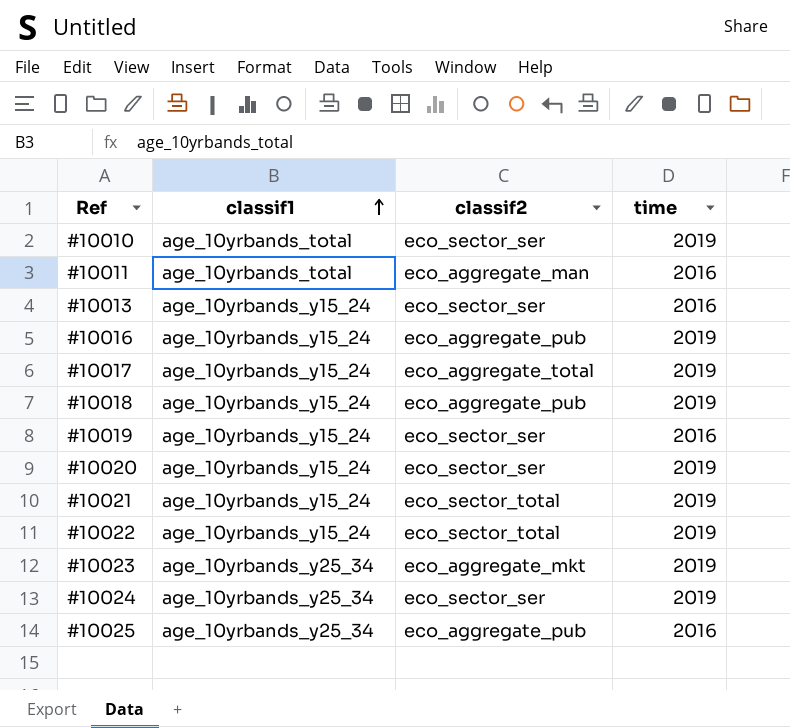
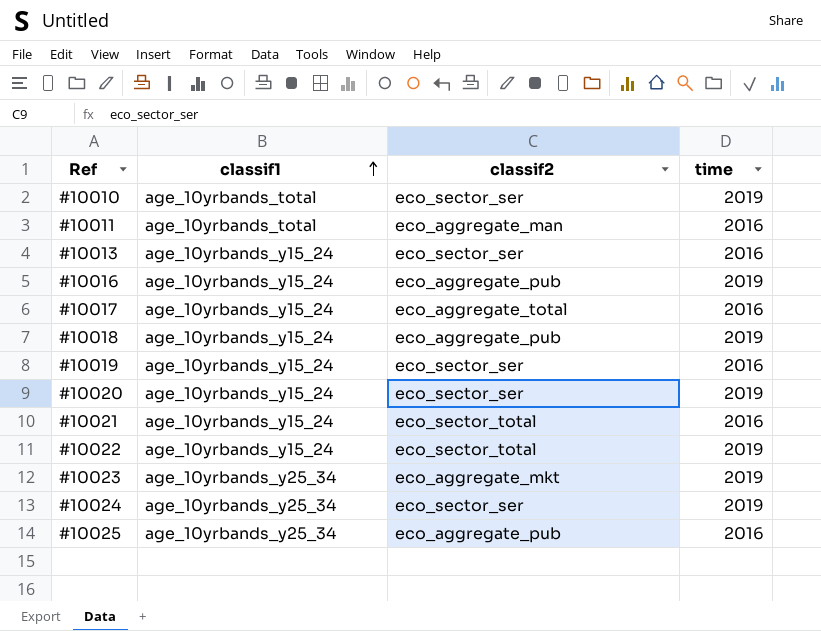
#10017 | time: 2019 -> 2016
#10021 | time: 2019 -> 2016

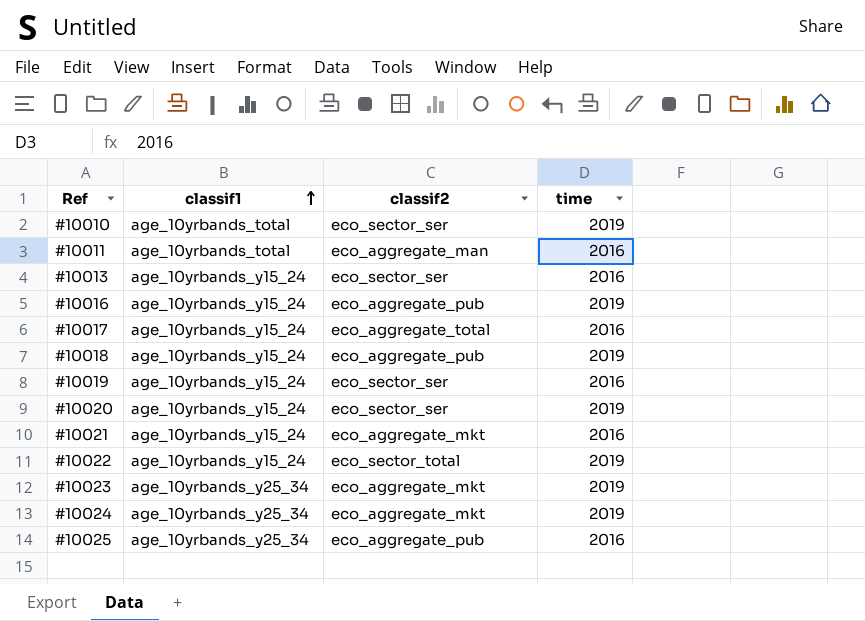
#10021 | classif2: eco_sector_total -> eco_aggregate_mkt
#10024 | classif2: eco_sector_ser -> eco_aggregate_mkt

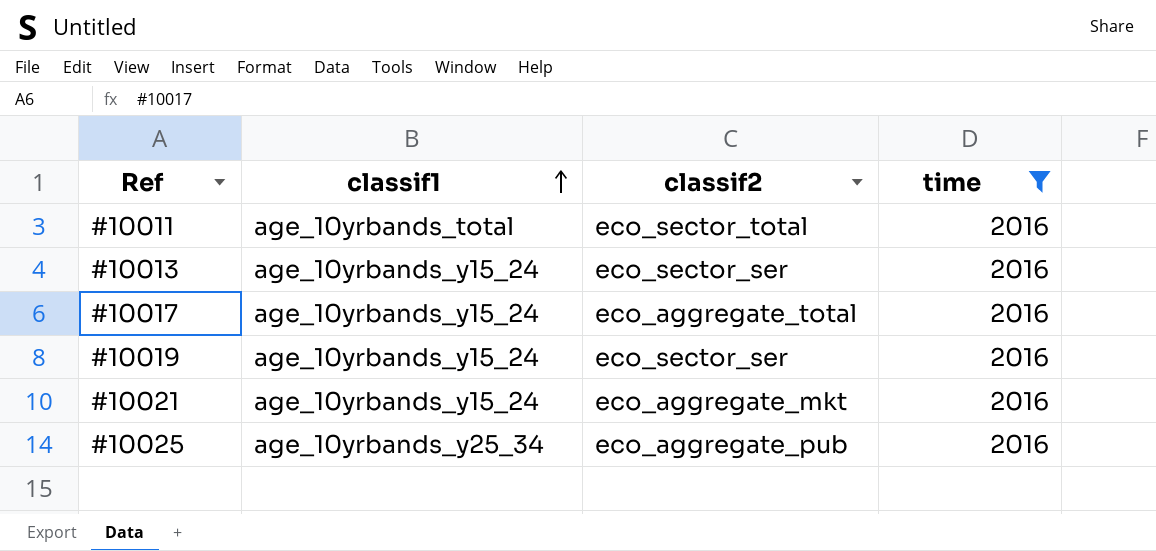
filter: none -> time = 2016
#10011 | classif2: eco_aggregate_man -> eco_sector_total

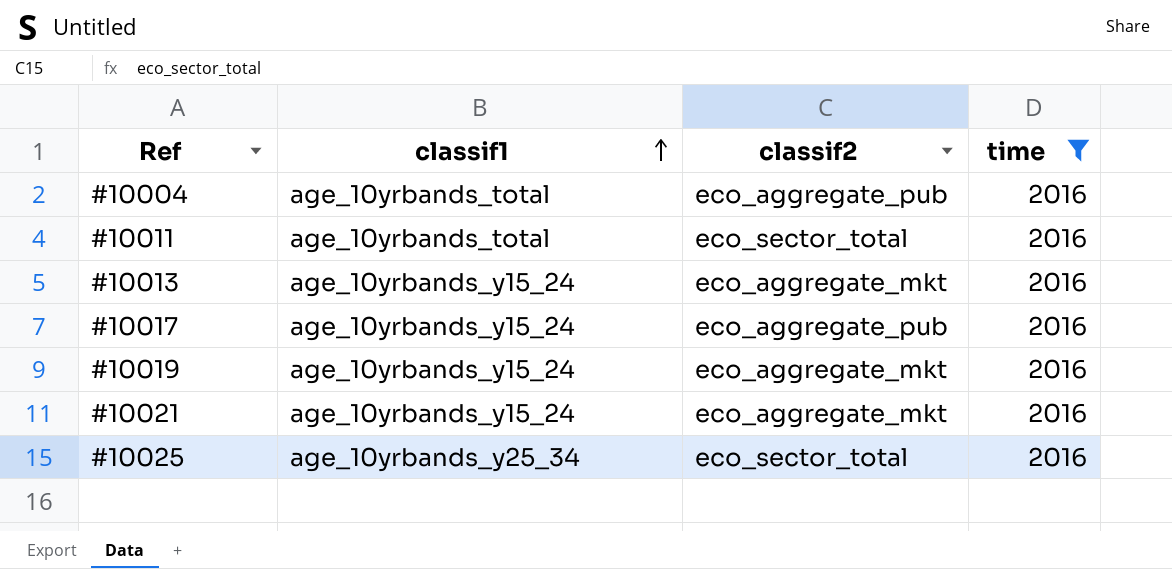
row #10004: none -> age_10yrbands_total | eco_aggregate_pub | 2016
#10013 | classif2: eco_sector_ser -> eco_aggregate_mkt
#10017 | classif2: eco_aggregate_total -> eco_aggregate_pub
#10019 | classif2: eco_sector_ser -> eco_aggregate_mkt
#10025 | classif2: eco_aggregate_pub -> eco_sector_total

